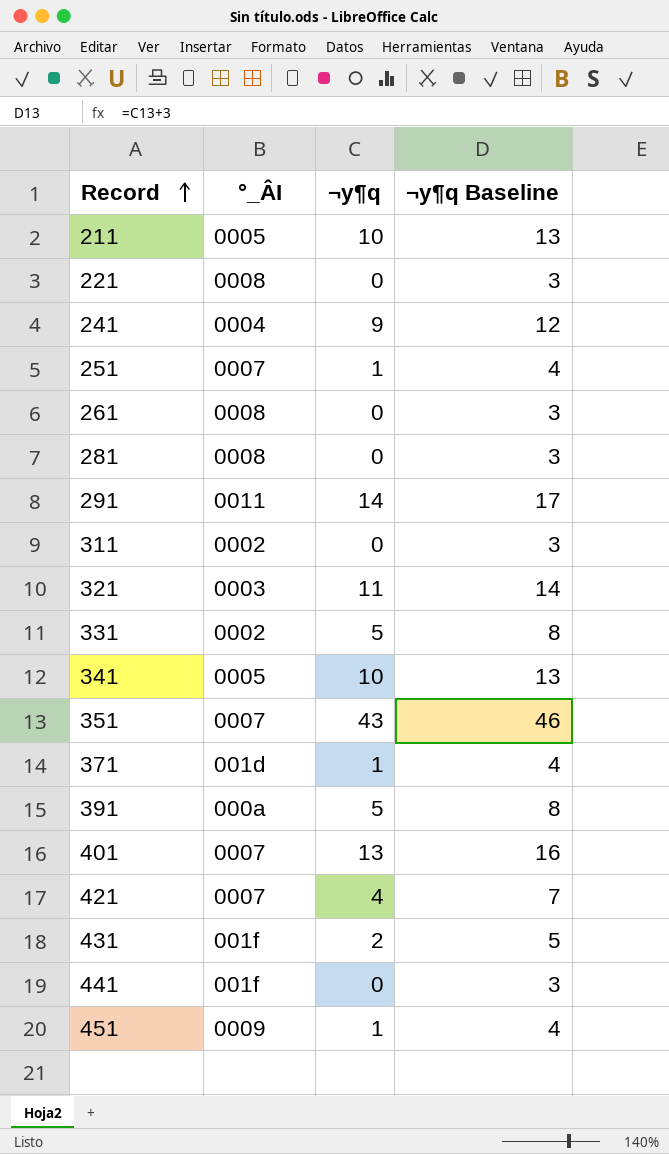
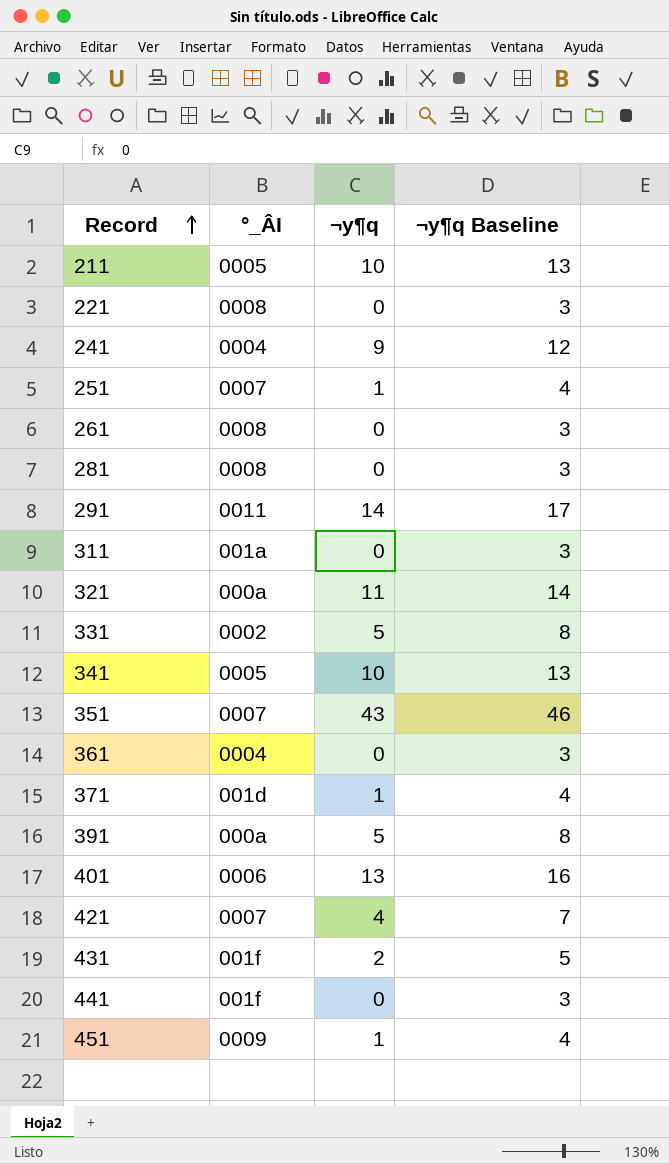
311 | °_ÂI: 0002 -> 001a
321 | °_ÂI: 0003 -> 000a
row 361: none -> 0004 | 0 | 3
401 | °_ÂI: 0007 -> 0006

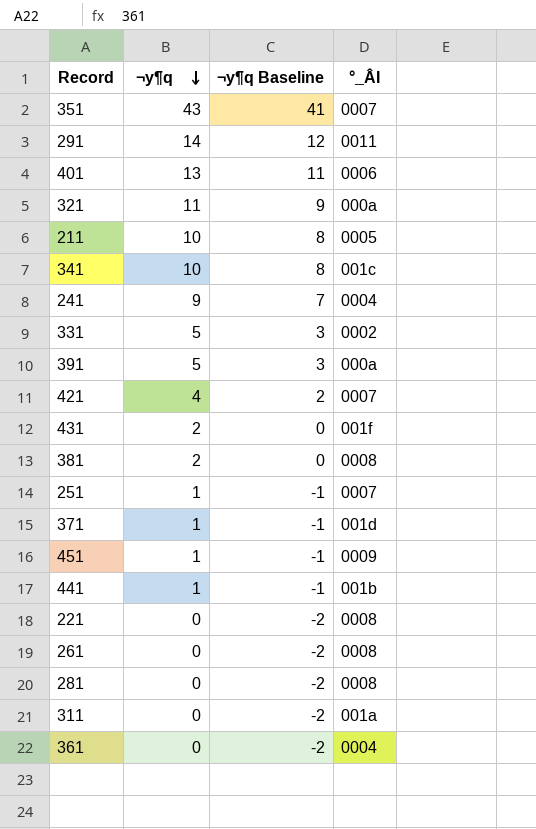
row order: Record ascending -> ¬y¶q descending
column ¬y¶q Baseline | formula: [¬y¶q] + 3 -> [¬y¶q] - 2
column °_ÂI | position: 2 -> 4
341 | °_ÂI: 0005 -> 001c
row 381: none -> 2 | 0 | 0008
441 | ¬y¶q: 0 -> 1
441 | °_ÂI: 001f -> 001b

